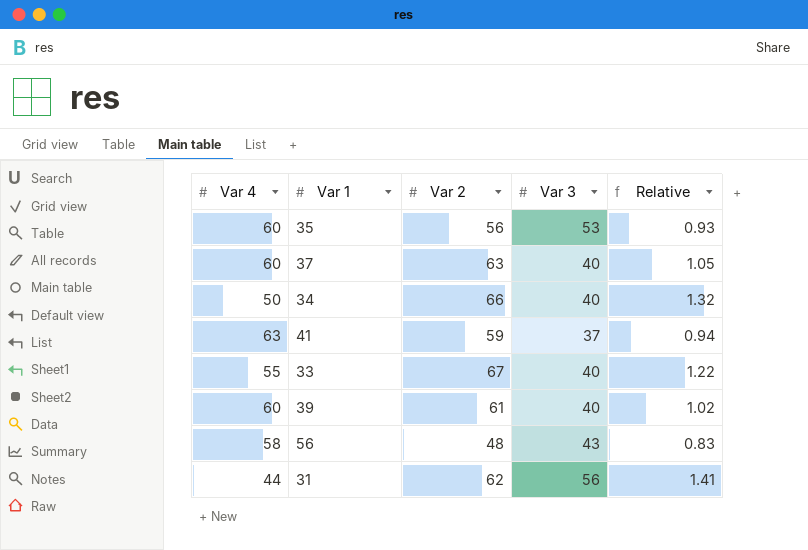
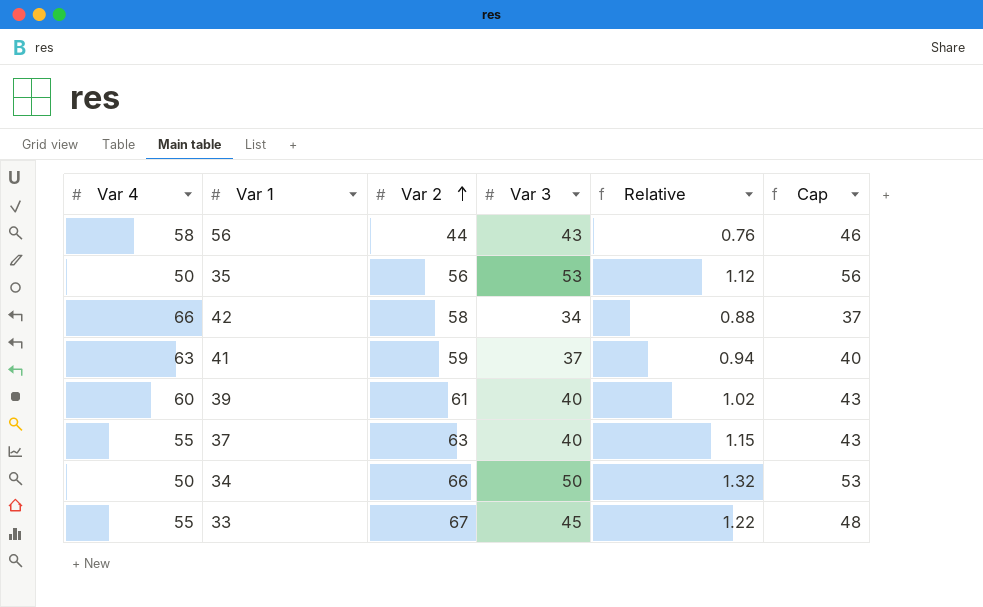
row order: none -> Var 2 ascending
column Cap | formula: none -> [Var 3] + 3
row 31: 44 | 62 | 56 | 1.41 -> none
56 | Var 2: 48 -> 44
56 | Relative: 0.83 -> 0.76
35 | Var 4: 60 -> 50
35 | Relative: 0.93 -> 1.12
row 42: none -> 66 | 58 | 34 | 0.88 | 37
37 | Var 4: 60 -> 55
37 | Relative: 1.05 -> 1.15
34 | Var 3: 40 -> 50
33 | Var 3: 40 -> 45

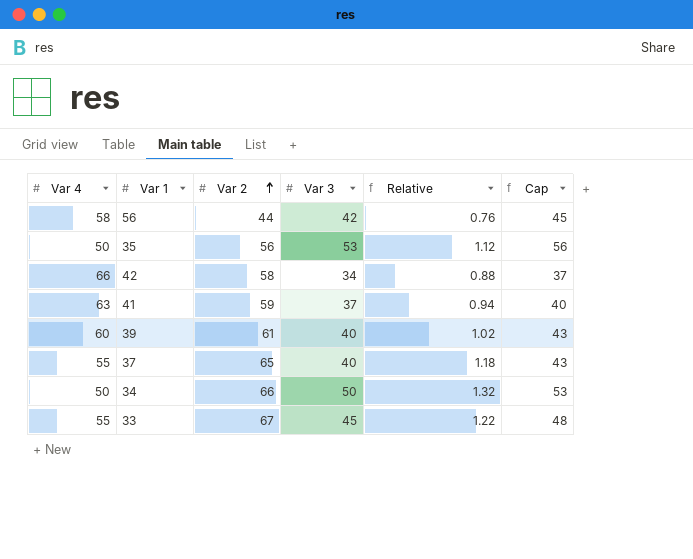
56 | Var 3: 43 -> 42
56 | Cap: 46 -> 45
37 | Var 2: 63 -> 65
37 | Relative: 1.15 -> 1.18

